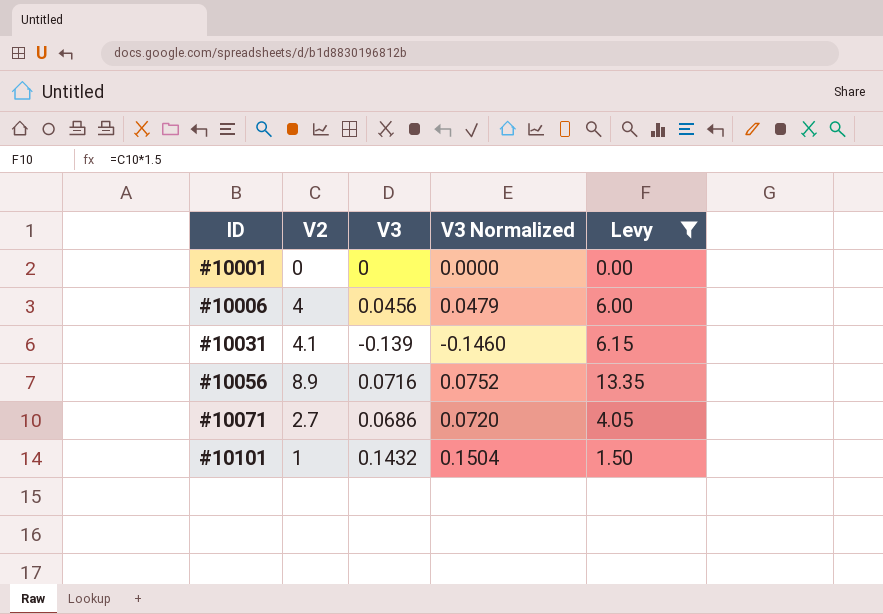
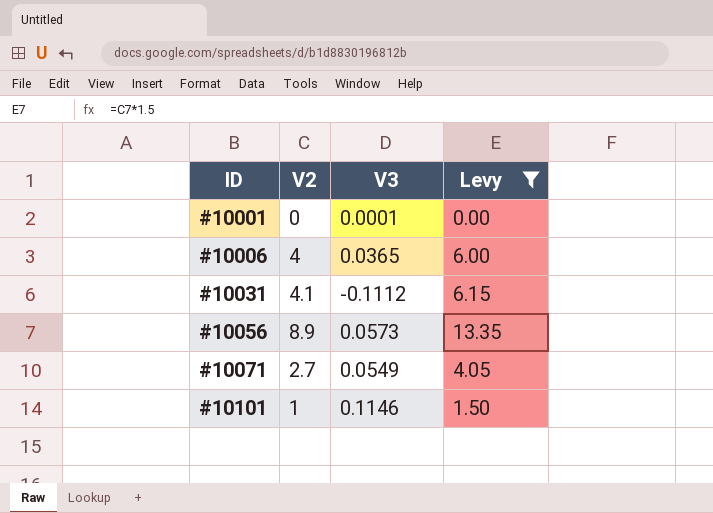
column V3 Normalized | formula: [V3] * 1.05 -> none
#10001 | V3: 0 -> 0.0001
#10006 | V3: 0.0456 -> 0.0365
#10031 | V3: -0.139 -> -0.1112
#10056 | V3: 0.0716 -> 0.0573
#10071 | V3: 0.0686 -> 0.0549
#10101 | V3: 0.1432 -> 0.1146

